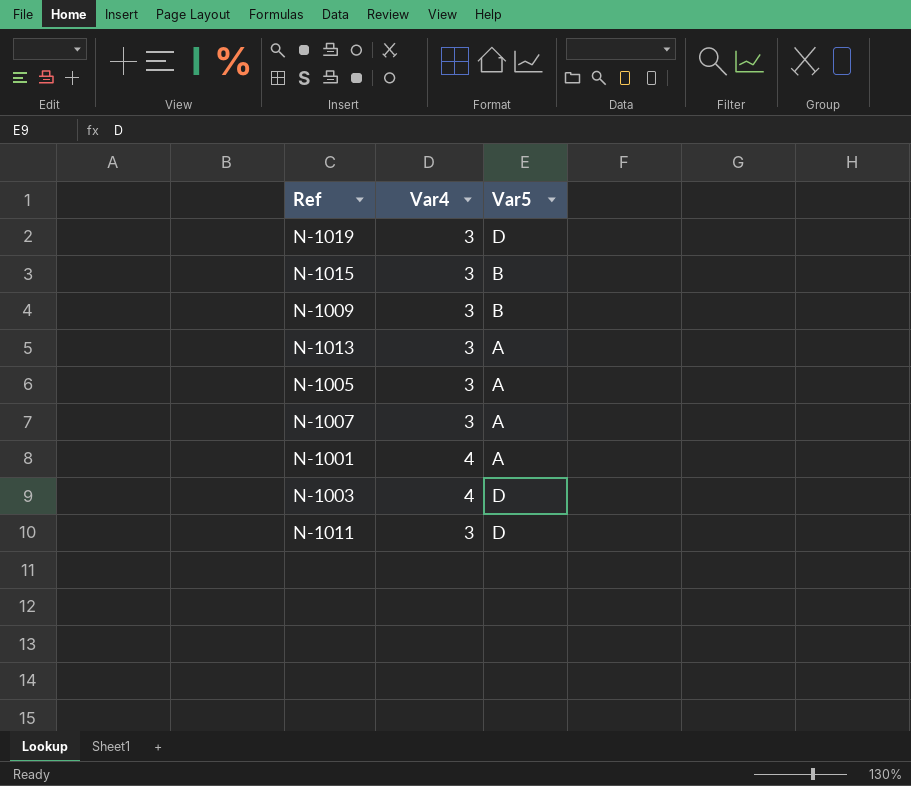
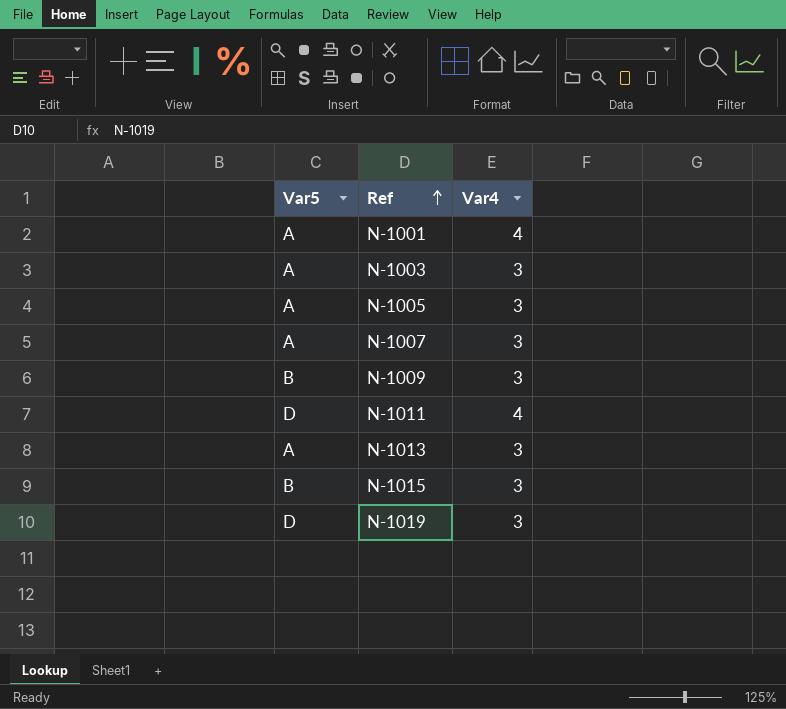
row order: none -> Ref ascending
column Var5 | position: 3 -> 1
N-1003 | Var5: D -> A
N-1003 | Var4: 4 -> 3
N-1011 | Var4: 3 -> 4

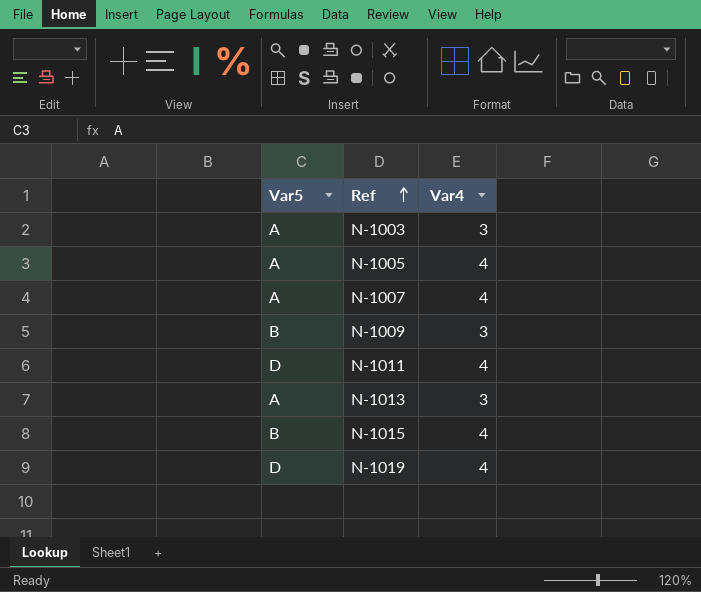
row N-1001: A | 4 -> none
N-1005 | Var4: 3 -> 4
N-1007 | Var4: 3 -> 4
N-1015 | Var4: 3 -> 4
N-1019 | Var4: 3 -> 4

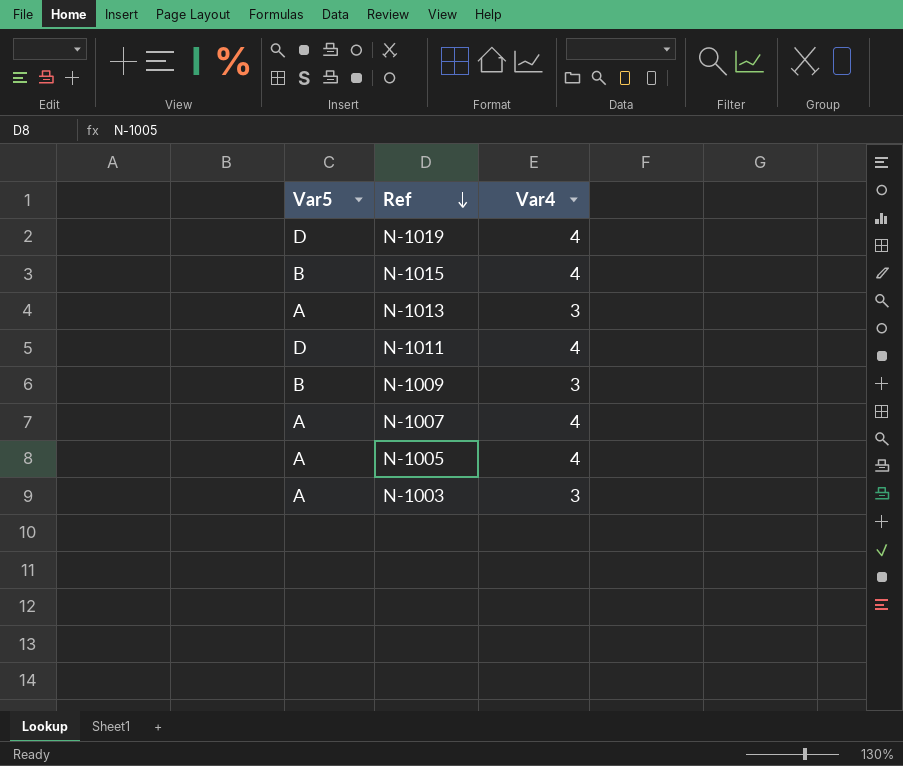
row order: Ref ascending -> Ref descending

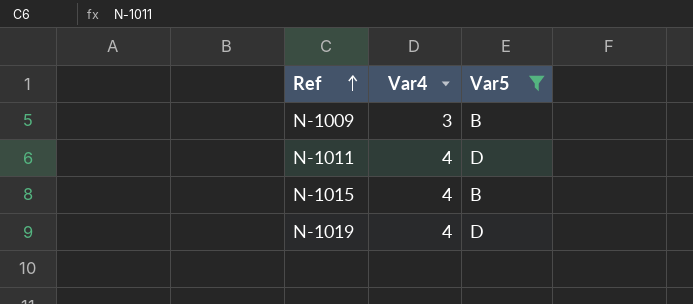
filter: none -> Var5 != A
row order: Ref descending -> Ref ascending
column Var5 | position: 1 -> 3

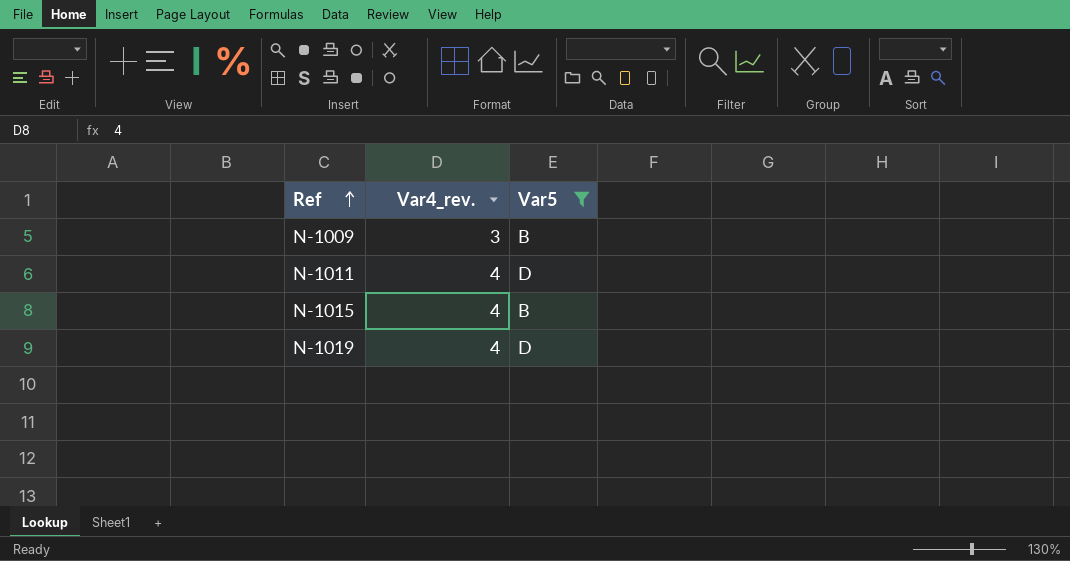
column name: Var4 -> Var4_rev.

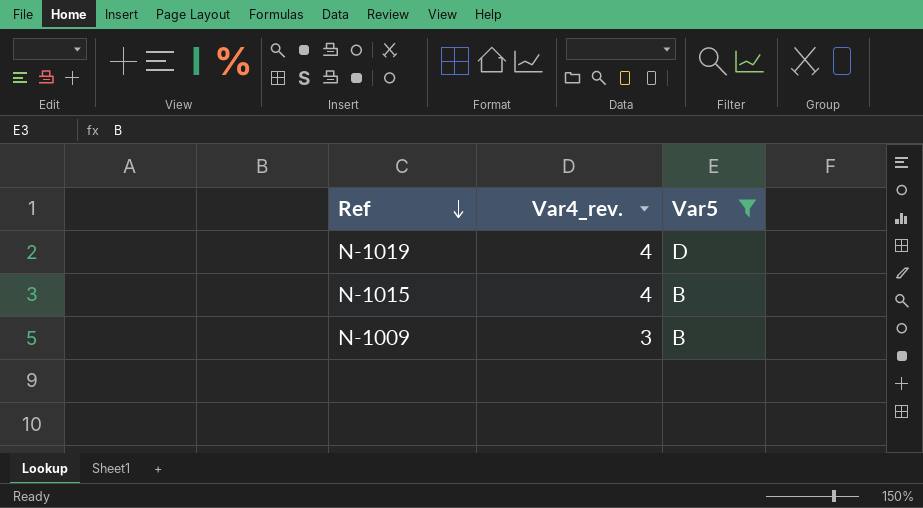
row order: Ref ascending -> Ref descending
row N-1011: 4 | D -> none

